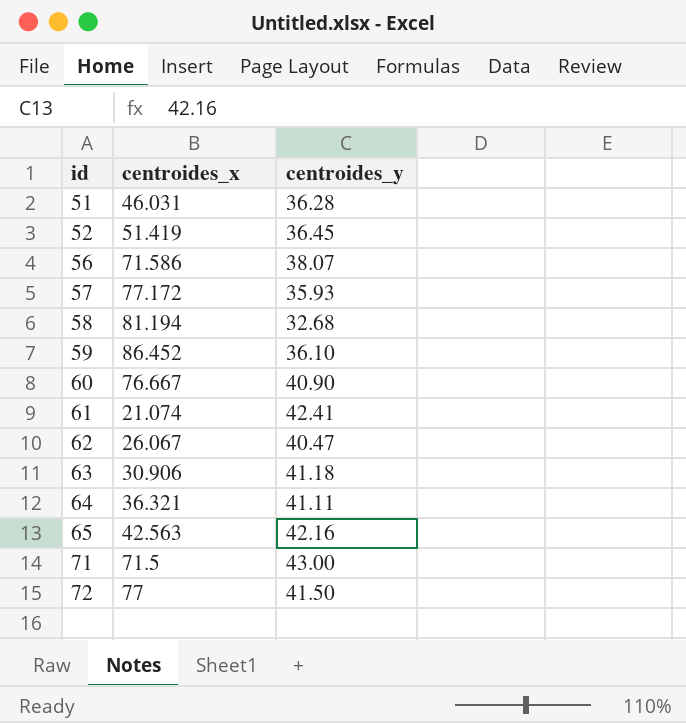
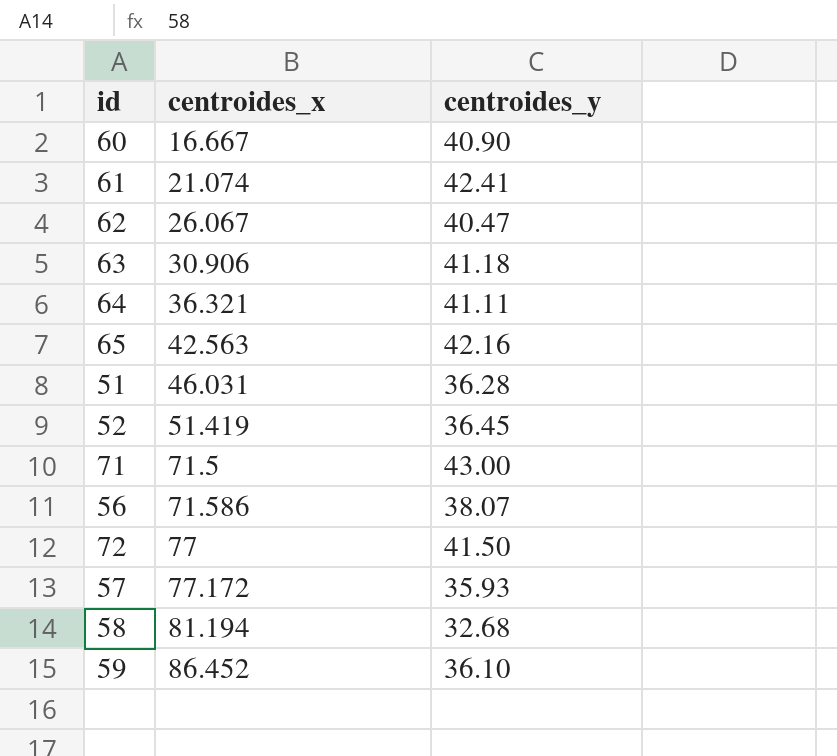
row order: id ascending -> centroides_x ascending
60 | centroides_x: 76.667 -> 16.667

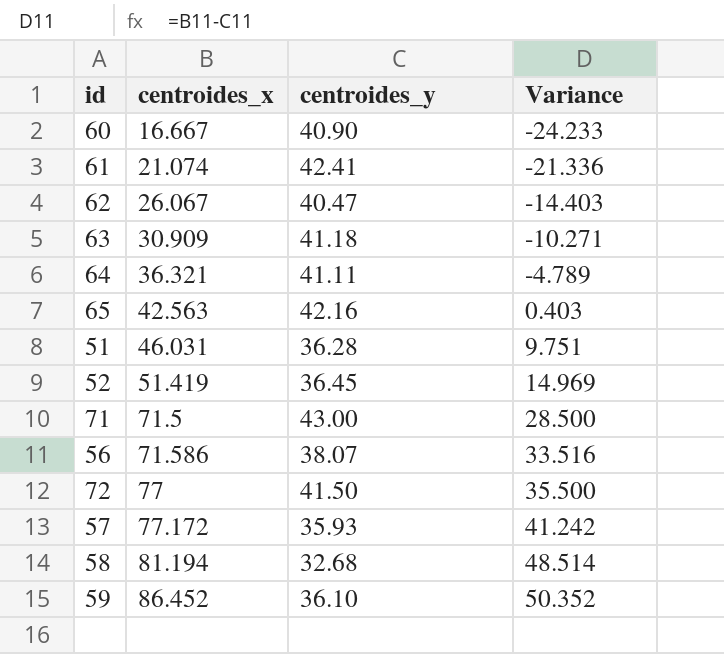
column Variance | formula: none -> [centroides_x] - [centroides_y]
63 | centroides_x: 30.906 -> 30.909

